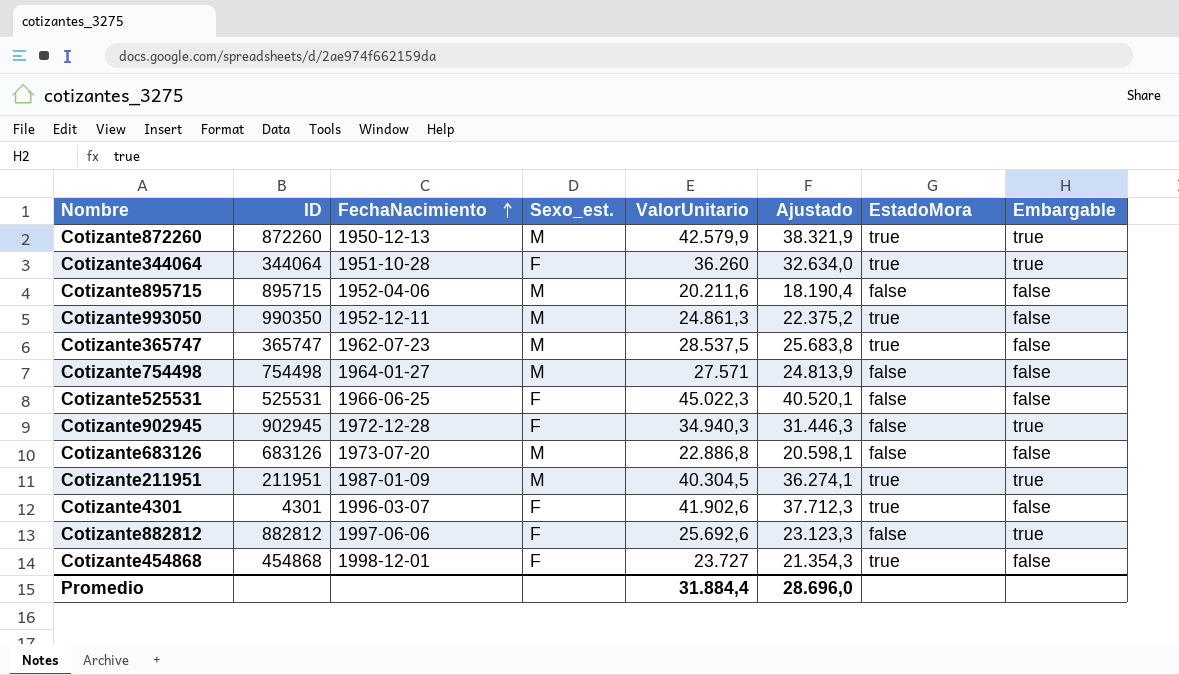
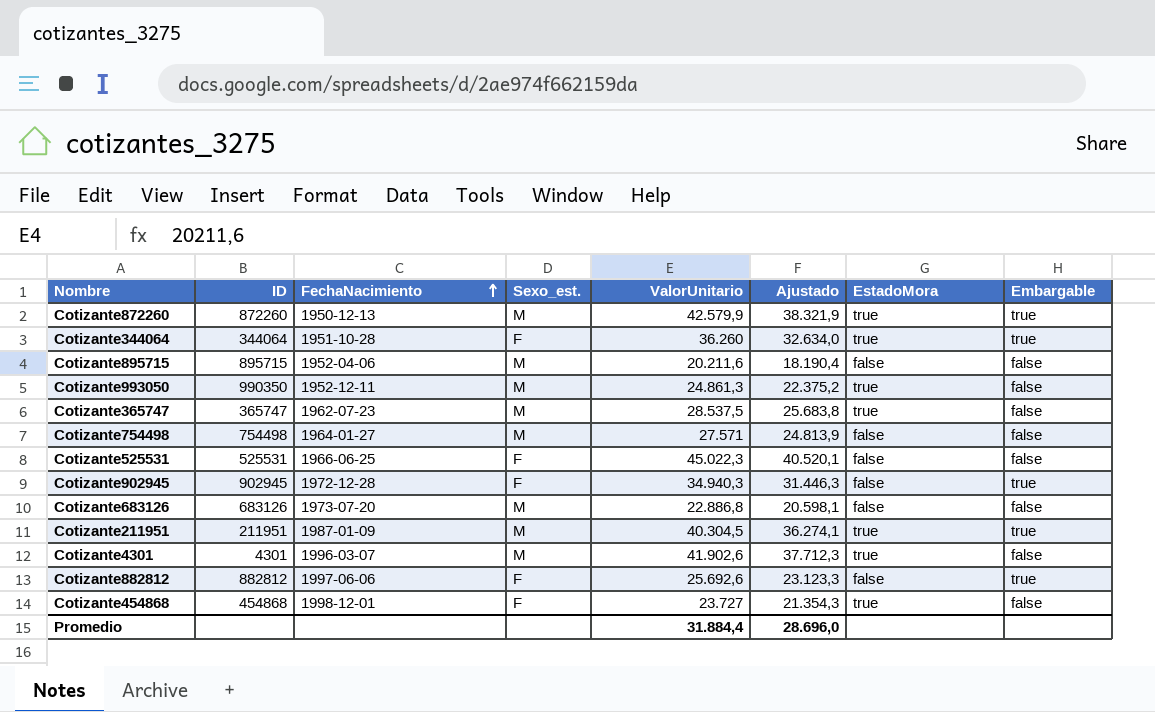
Cotizante4301 | Sexo_est.: F -> M

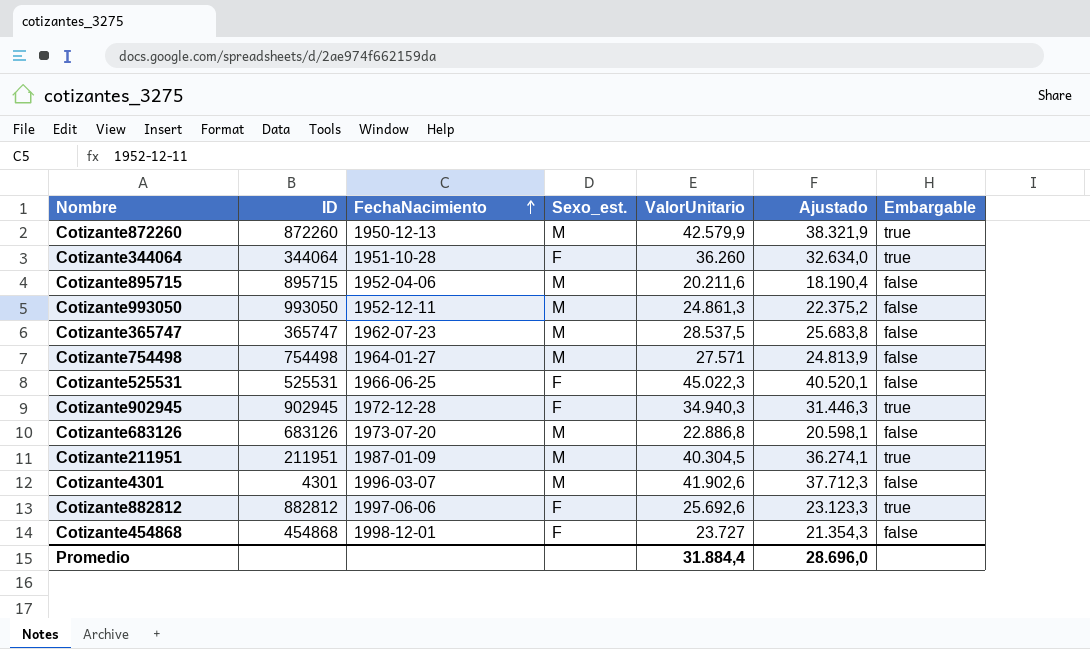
column EstadoMora | position: 7 -> none
Cotizante993050 | ID: 990350 -> 993050

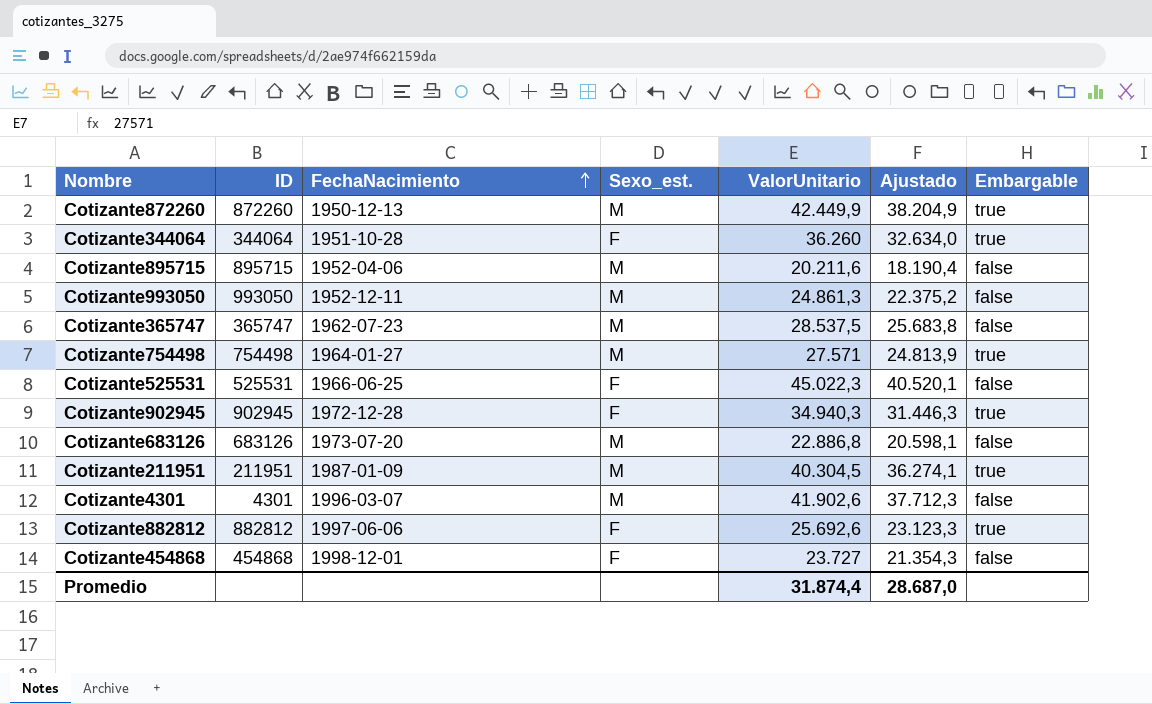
Cotizante872260 | ValorUnitario: 42.579,9 -> 42.449,9
Cotizante872260 | Ajustado: 38.321,9 -> 38.204,9
Cotizante754498 | Embargable: false -> true
Promedio | ValorUnitario: 31.884,4 -> 31.874,4
Promedio | Ajustado: 28.696,0 -> 28.687,0

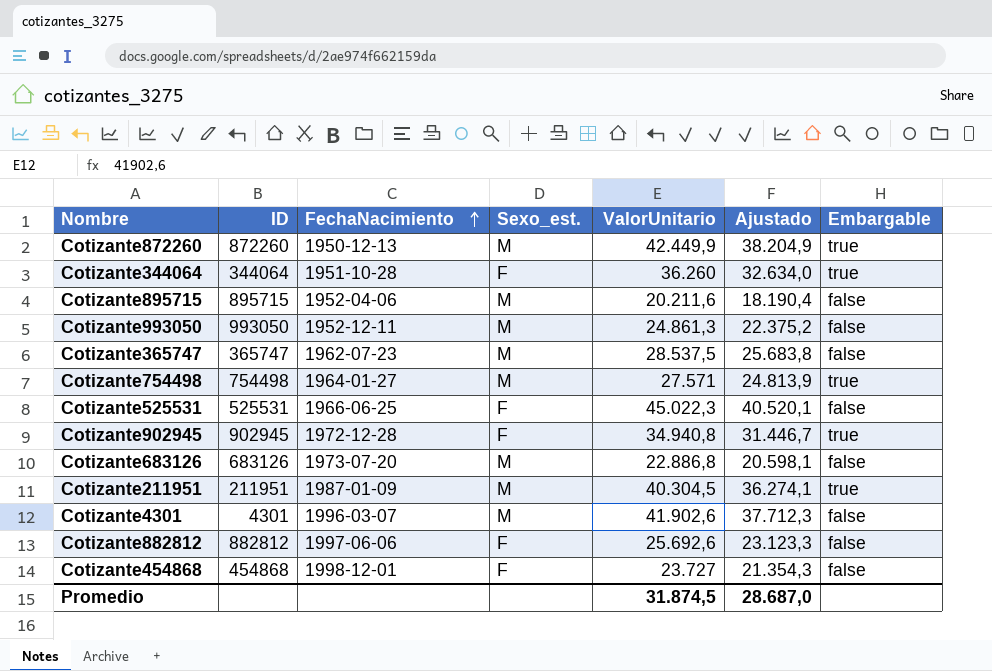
Cotizante902945 | ValorUnitario: 34.940,3 -> 34.940,8
Cotizante902945 | Ajustado: 31.446,3 -> 31.446,7
Cotizante882812 | Embargable: true -> false
Promedio | ValorUnitario: 31.874,4 -> 31.874,5

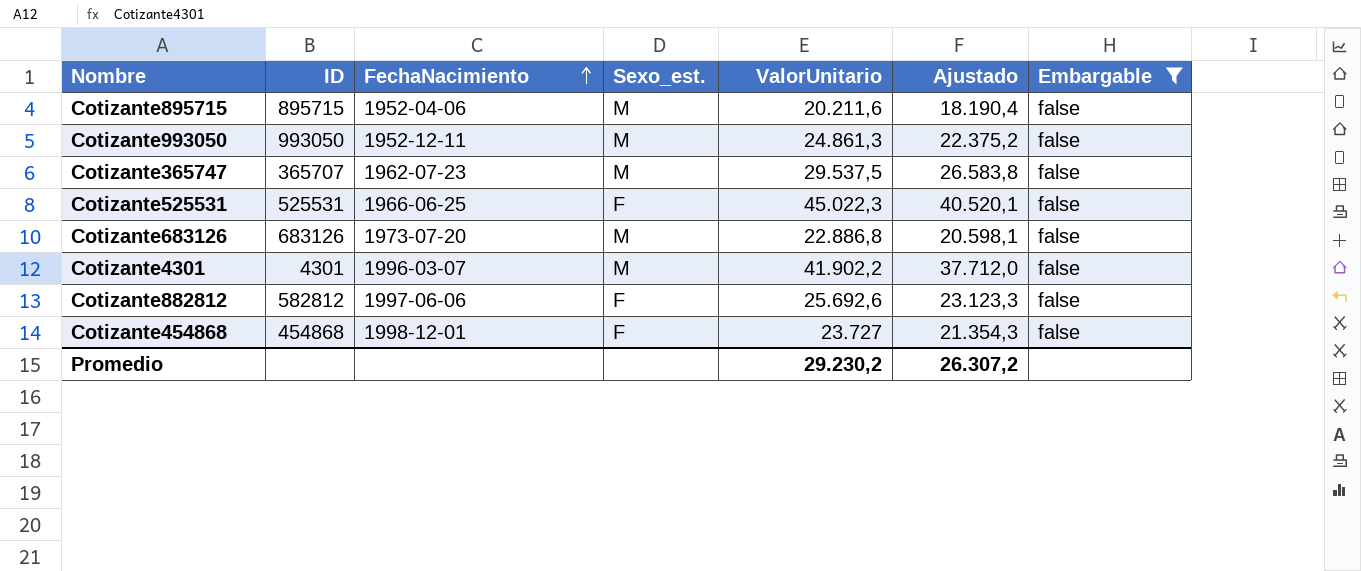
filter: none -> Embargable = false
Cotizante365747 | ID: 365747 -> 365707
Cotizante365747 | ValorUnitario: 28.537,5 -> 29.537,5
Cotizante365747 | Ajustado: 25.683,8 -> 26.583,8
Cotizante4301 | ValorUnitario: 41.902,6 -> 41.902,2
Cotizante4301 | Ajustado: 37.712,3 -> 37.712,0
Cotizante882812 | ID: 882812 -> 582812
Promedio | ValorUnitario: 31.874,5 -> 29.230,2
Promedio | Ajustado: 28.687,0 -> 26.307,2

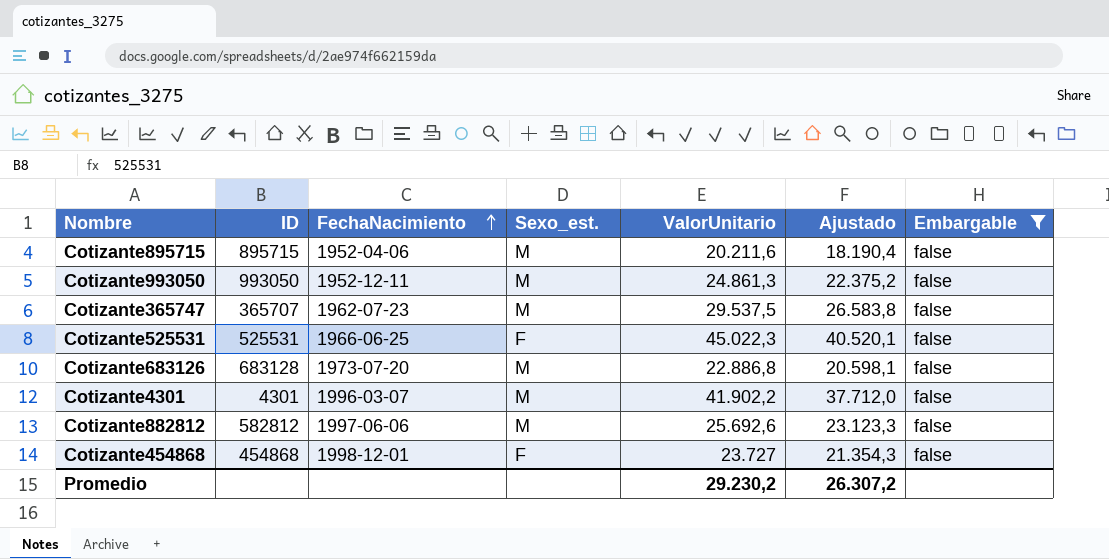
Cotizante683126 | ID: 683126 -> 683128
Cotizante882812 | Sexo_est.: F -> M

